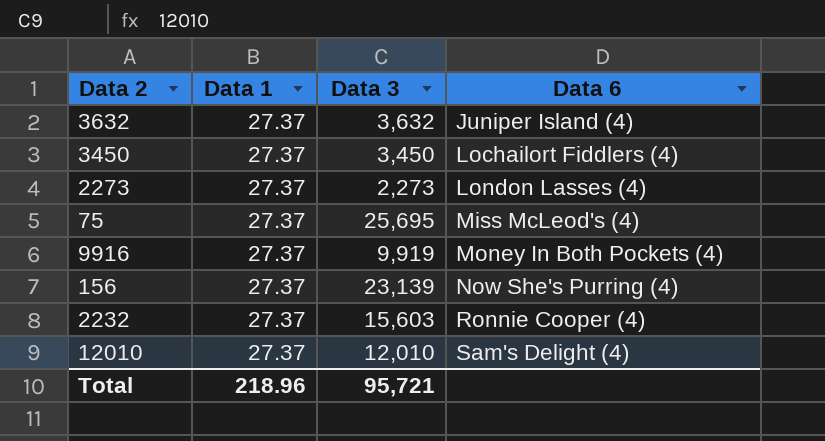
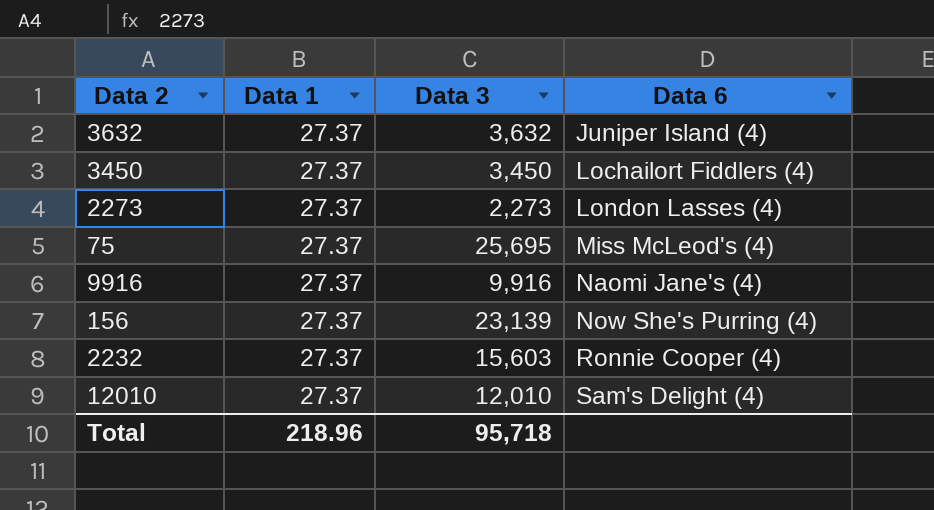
9916 | Data 3: 9,919 -> 9,916
9916 | Data 6: Money In Both Pockets (4) -> Naomi Jane's (4)
Total | Data 3: 95,721 -> 95,718

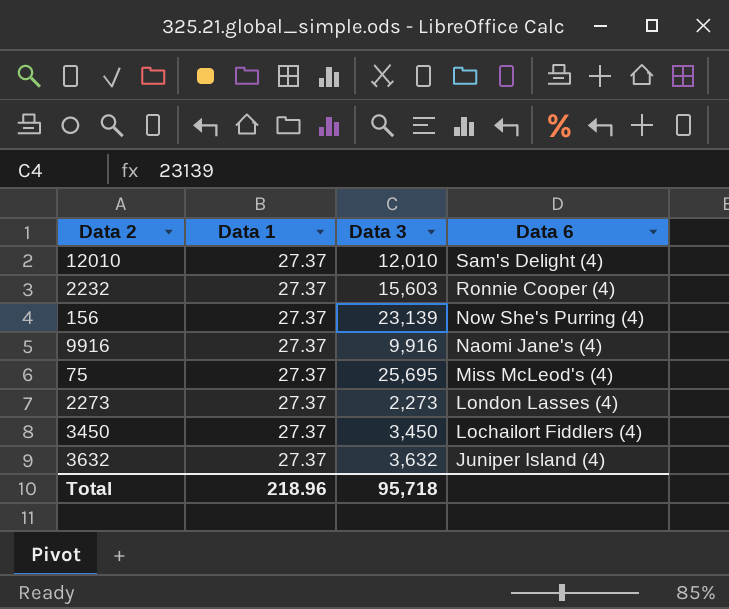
row order: Data 6 ascending -> Data 6 descending

